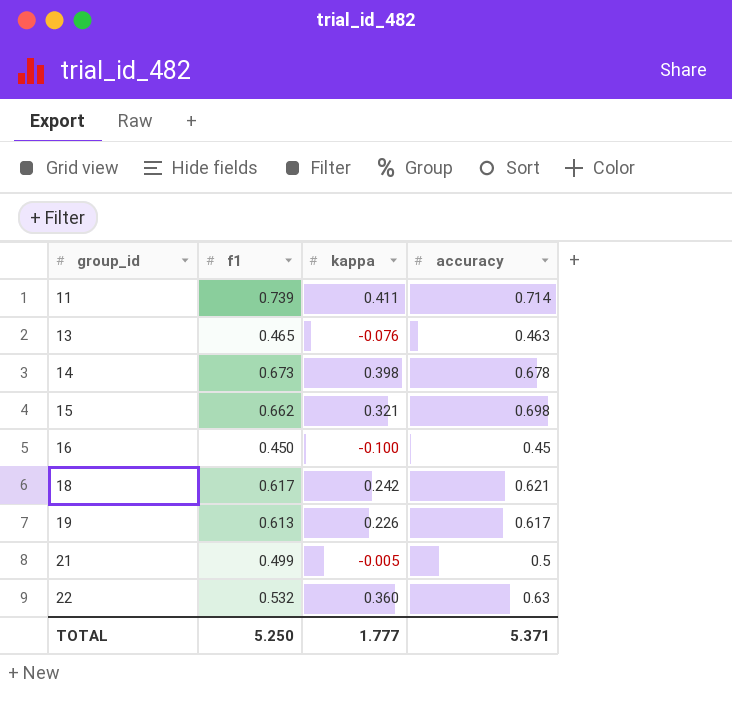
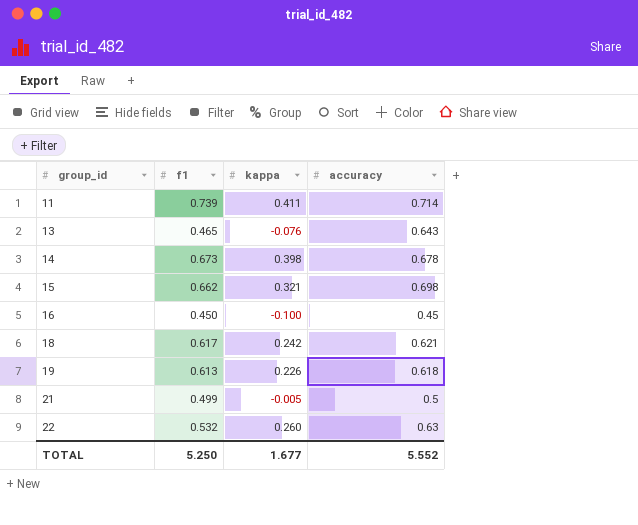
13 | accuracy: 0.463 -> 0.643
19 | accuracy: 0.617 -> 0.618
22 | kappa: 0.360 -> 0.260
TOTAL | kappa: 1.777 -> 1.677
TOTAL | accuracy: 5.371 -> 5.552

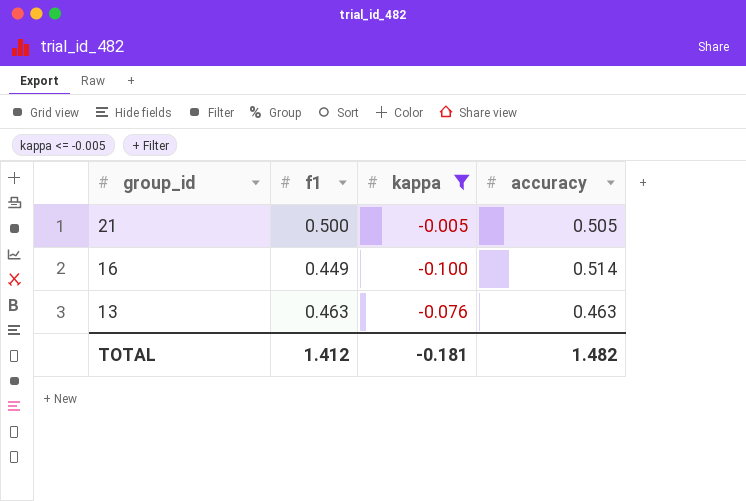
filter: none -> kappa <= -0.005
row order: group_id ascending -> group_id descending
21 | f1: 0.499 -> 0.500
21 | accuracy: 0.5 -> 0.505
16 | f1: 0.450 -> 0.449
16 | accuracy: 0.45 -> 0.514
13 | f1: 0.465 -> 0.463
13 | accuracy: 0.643 -> 0.463
TOTAL | f1: 5.250 -> 1.412
TOTAL | kappa: 1.677 -> -0.181
TOTAL | accuracy: 5.552 -> 1.482

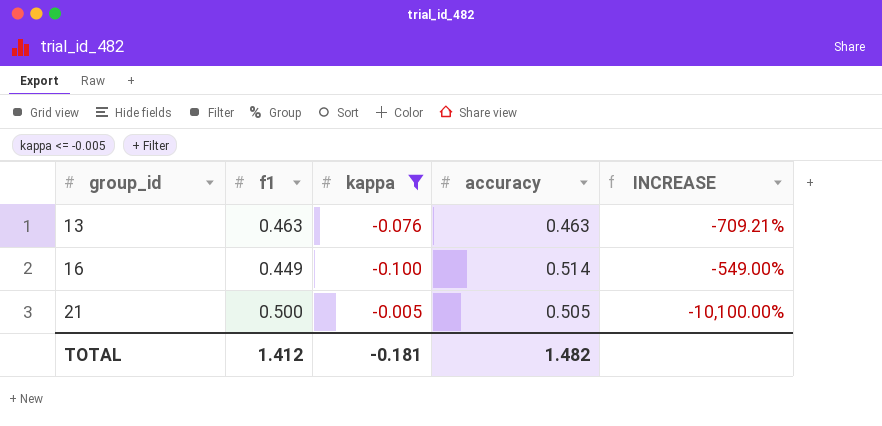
row order: group_id descending -> group_id ascending
column INCREASE | formula: none -> ([f1] - [kappa]) / [kappa]

